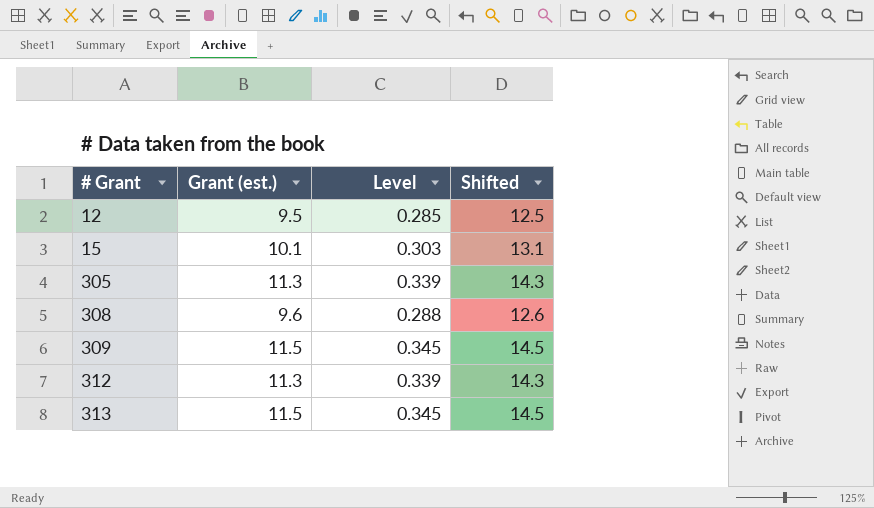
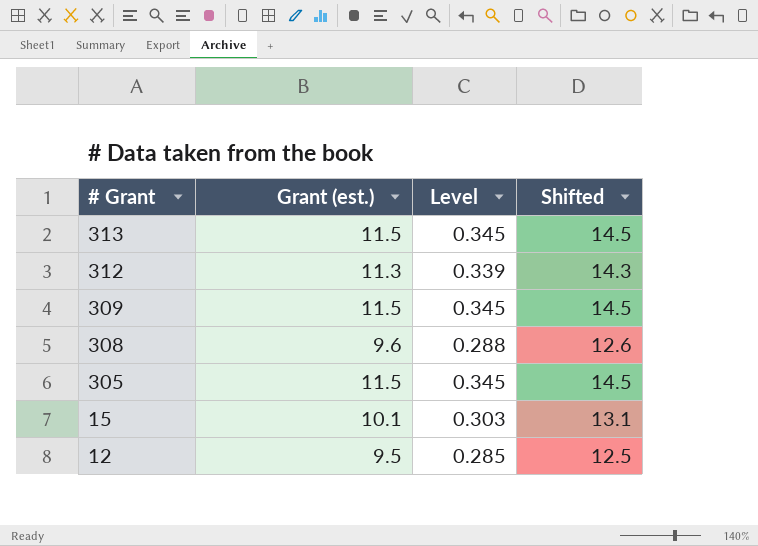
row order: # Grant ascending -> # Grant descending
305 | Grant (est.): 11.3 -> 11.5
305 | Level: 0.339 -> 0.345
305 | Shifted: 14.3 -> 14.5

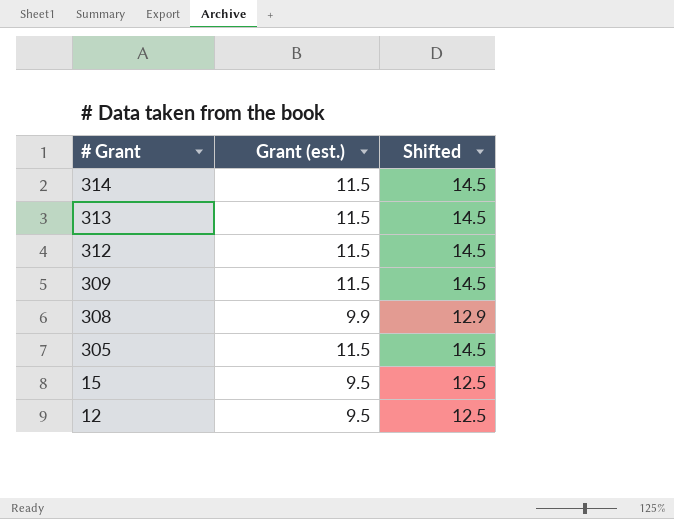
column Level | formula: [Grant (est.)] * 0.03 -> none
row 314: none -> 11.5 | 14.5
312 | Grant (est.): 11.3 -> 11.5
312 | Shifted: 14.3 -> 14.5
308 | Grant (est.): 9.6 -> 9.9
308 | Shifted: 12.6 -> 12.9
15 | Grant (est.): 10.1 -> 9.5
15 | Shifted: 13.1 -> 12.5

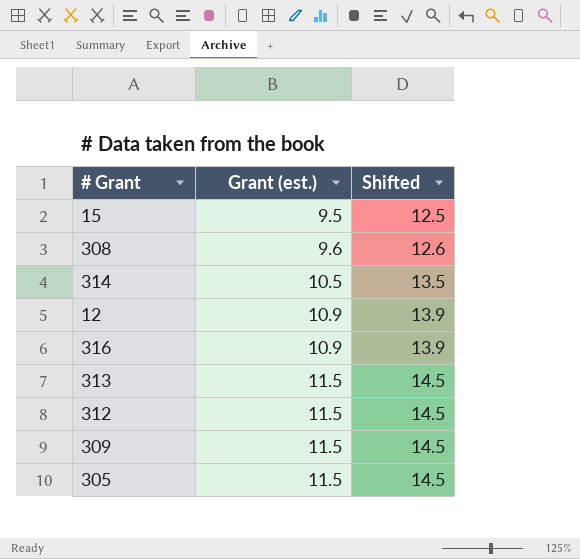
row order: # Grant descending -> Grant (est.) ascending
308 | Grant (est.): 9.9 -> 9.6
308 | Shifted: 12.9 -> 12.6
314 | Grant (est.): 11.5 -> 10.5
314 | Shifted: 14.5 -> 13.5
12 | Grant (est.): 9.5 -> 10.9
12 | Shifted: 12.5 -> 13.9
row 316: none -> 10.9 | 13.9

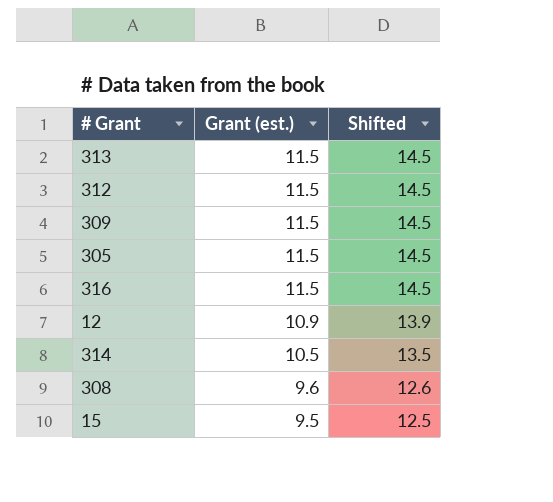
row order: Grant (est.) ascending -> Grant (est.) descending
316 | Grant (est.): 10.9 -> 11.5
316 | Shifted: 13.9 -> 14.5

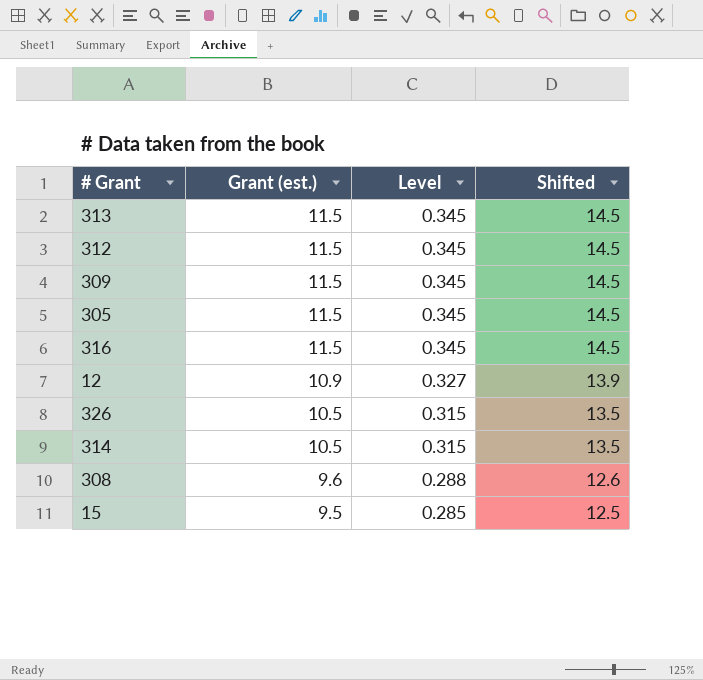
column Level | formula: none -> [Grant (est.)] * 0.03
row 326: none -> 10.5 | 0.315 | 13.5

